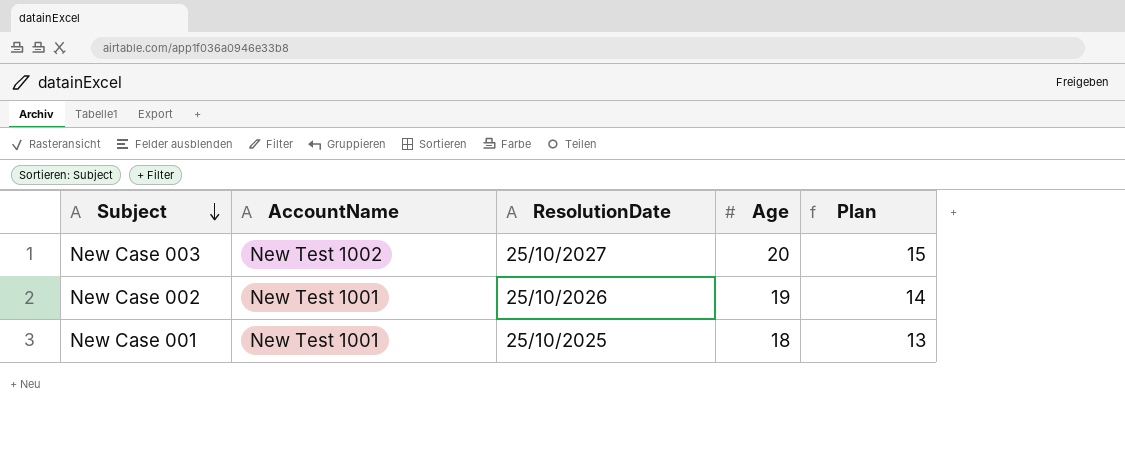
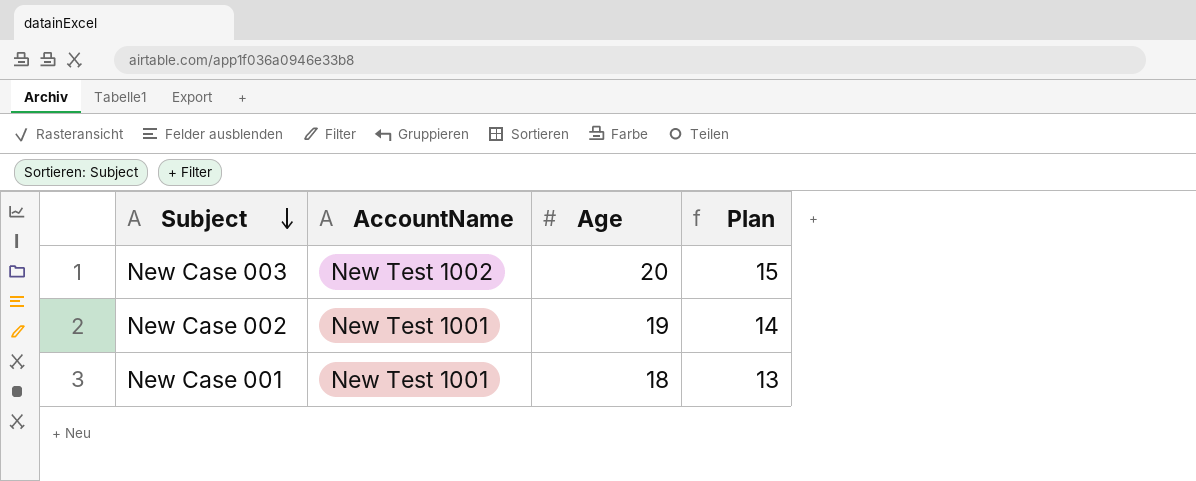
column ResolutionDate | position: 3 -> none

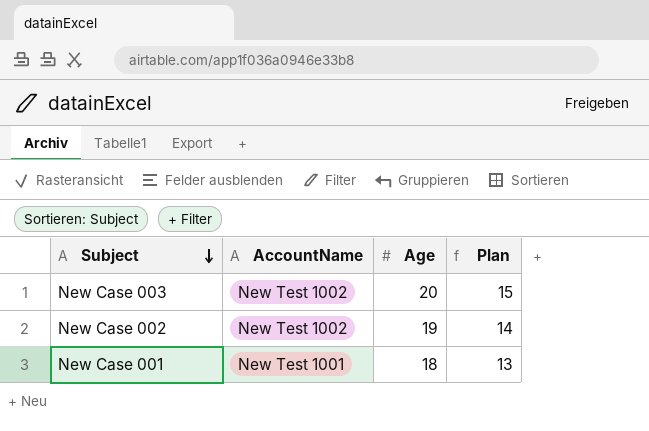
New Case 002 | AccountName: New Test 1001 -> New Test 1002

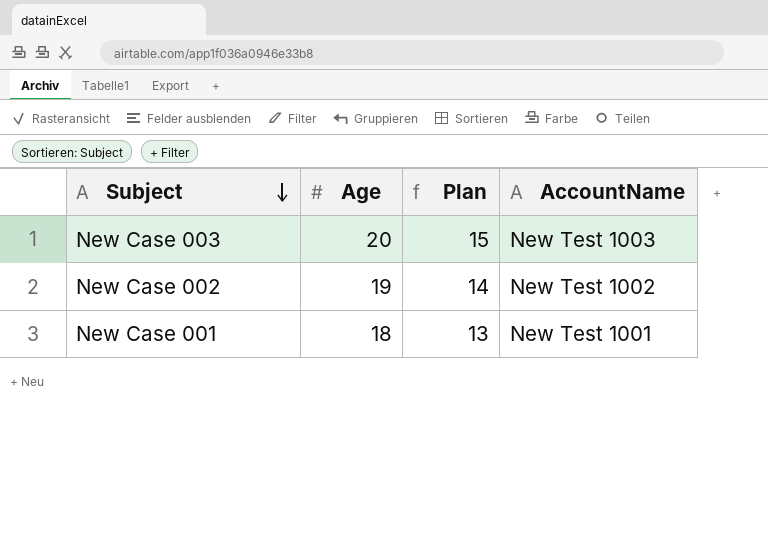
column AccountName | position: 2 -> 4
New Case 003 | AccountName: New Test 1002 -> New Test 1003

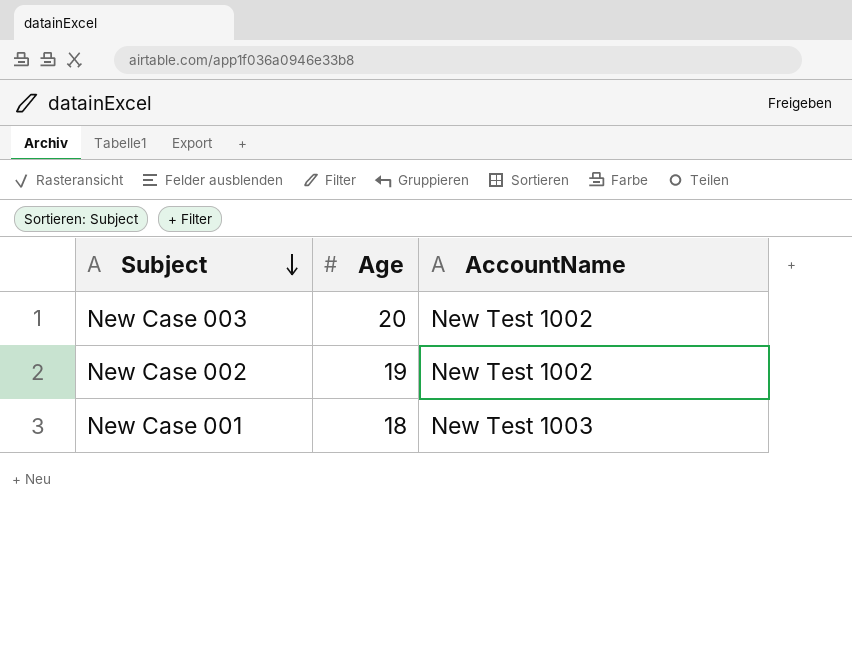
column Plan | formula: [Age] - 5 -> none
New Case 003 | AccountName: New Test 1003 -> New Test 1002
New Case 001 | AccountName: New Test 1001 -> New Test 1003

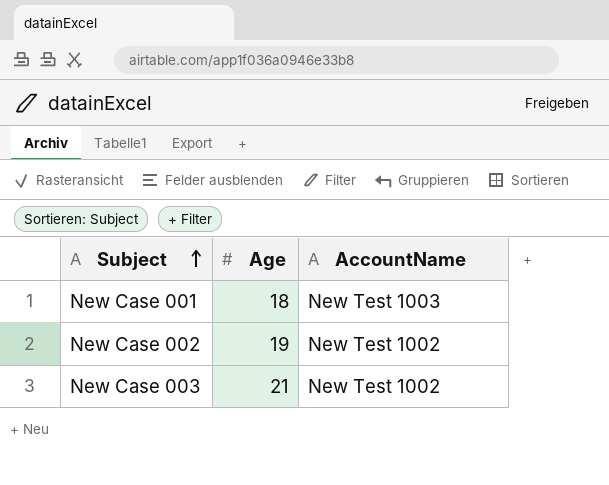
row order: Subject descending -> Subject ascending
New Case 003 | Age: 20 -> 21

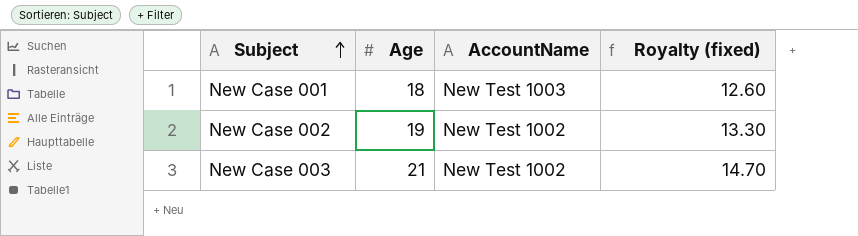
column Royalty (fixed) | formula: none -> [Age] * 0.7

